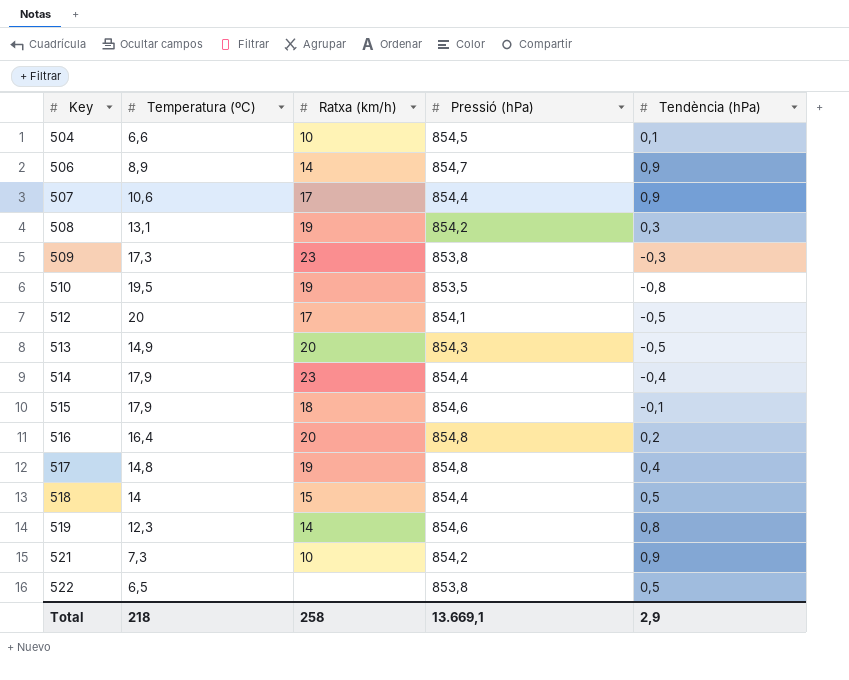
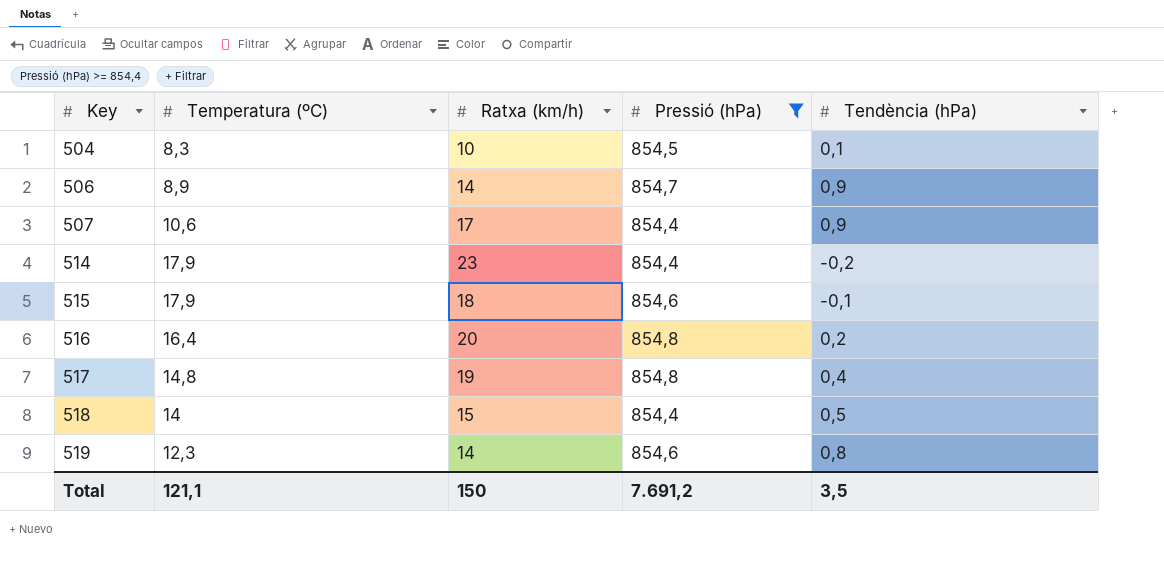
filter: none -> Pressió (hPa) >= 854,4
504 | Temperatura (ºC): 6,6 -> 8,3
514 | Tendència (hPa): -0,4 -> -0,2
Total | Temperatura (ºC): 218 -> 121,1
Total | Ratxa (km/h): 258 -> 150
Total | Pressió (hPa): 13.669,1 -> 7.691,2
Total | Tendència (hPa): 2,9 -> 3,5

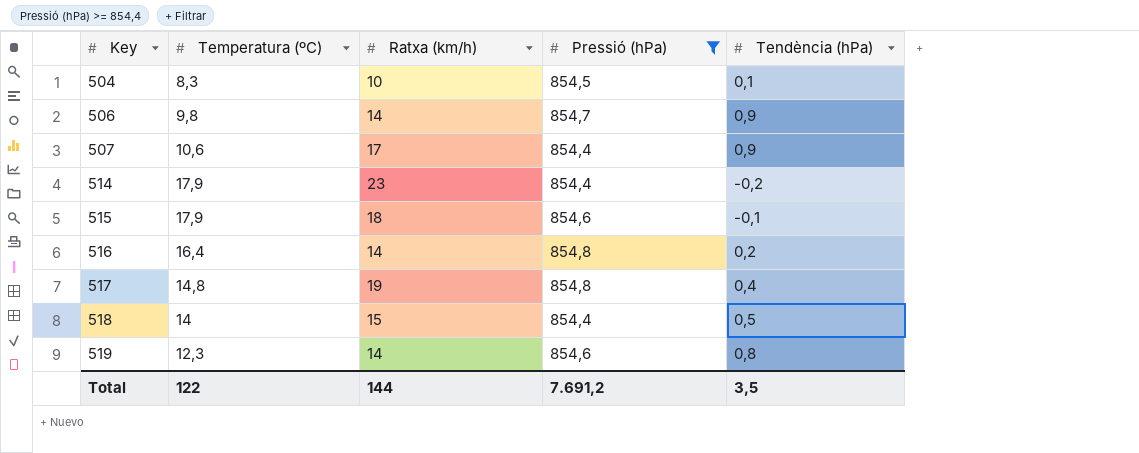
506 | Temperatura (ºC): 8,9 -> 9,8
516 | Ratxa (km/h): 20 -> 14
Total | Temperatura (ºC): 121,1 -> 122
Total | Ratxa (km/h): 150 -> 144

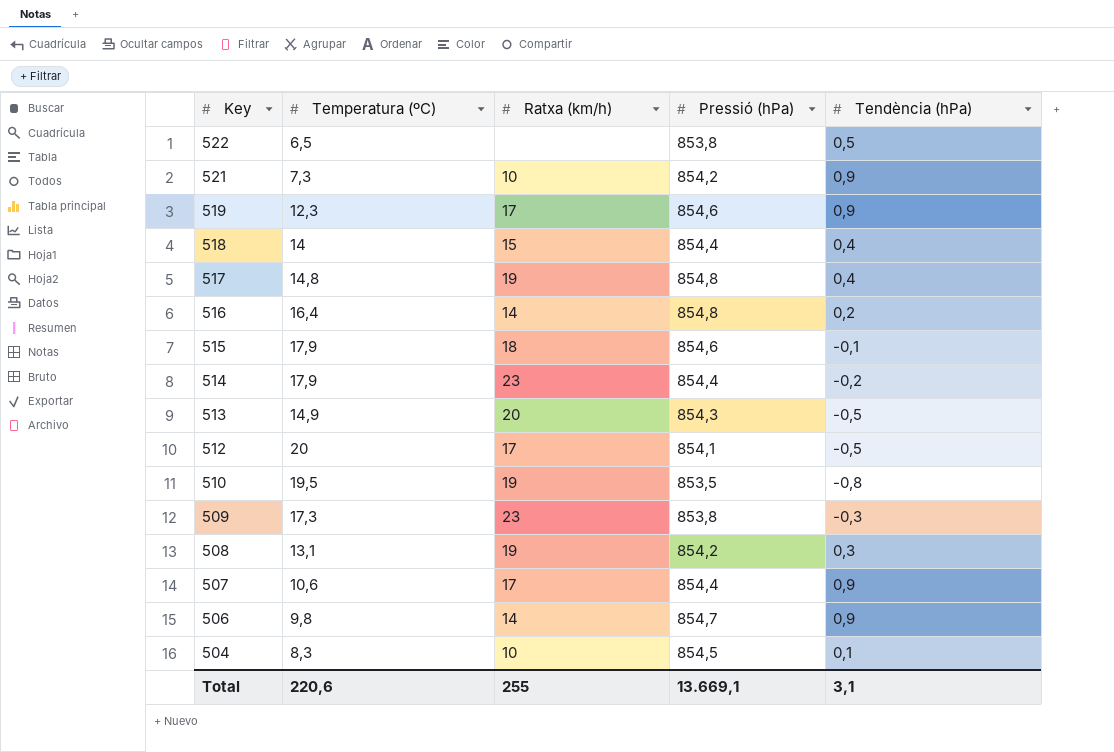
filter: Pressió (hPa) >= 854,4 -> none
row order: Key ascending -> Key descending
519 | Ratxa (km/h): 14 -> 17
519 | Tendència (hPa): 0,8 -> 0,9
518 | Tendència (hPa): 0,5 -> 0,4
Total | Temperatura (ºC): 122 -> 220,6
Total | Ratxa (km/h): 144 -> 255
Total | Pressió (hPa): 7.691,2 -> 13.669,1
Total | Tendència (hPa): 3,5 -> 3,1

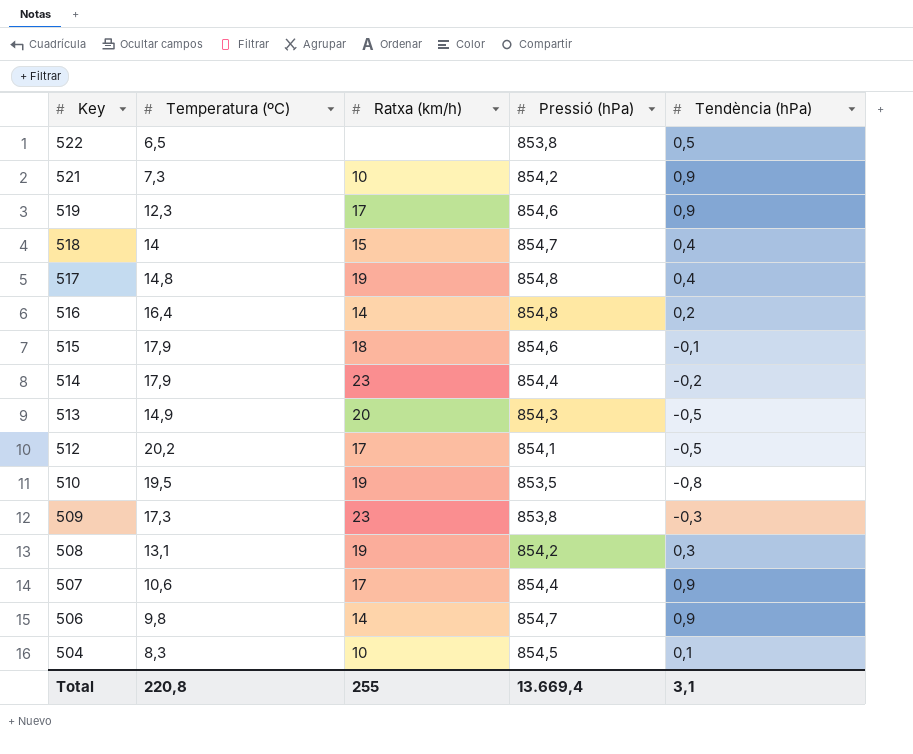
518 | Pressió (hPa): 854,4 -> 854,7
512 | Temperatura (ºC): 20 -> 20,2
Total | Temperatura (ºC): 220,6 -> 220,8
Total | Pressió (hPa): 13.669,1 -> 13.669,4

